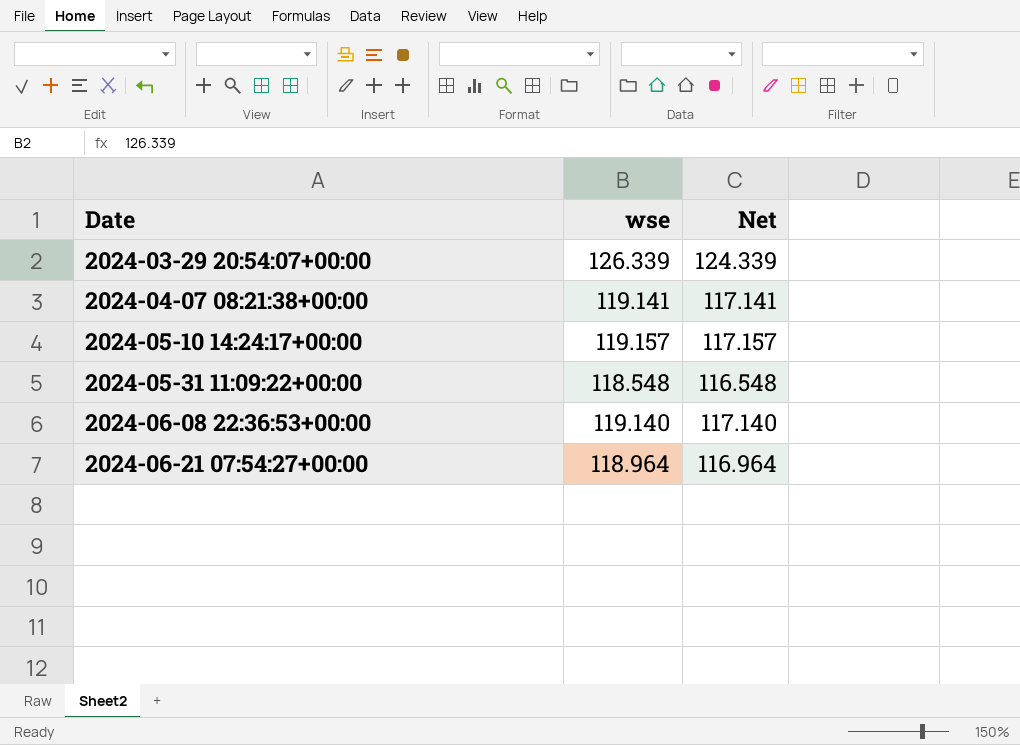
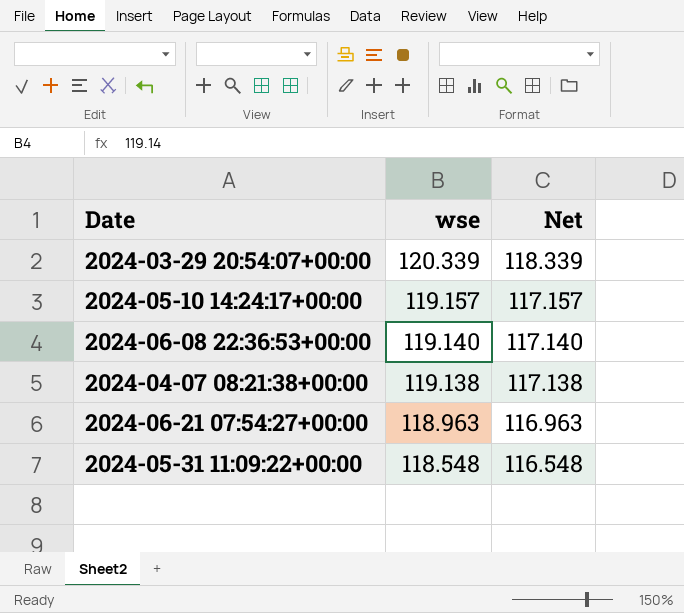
row order: Date ascending -> wse descending
2024-03-29 20:54:07+00:00 | wse: 126.339 -> 120.339
2024-03-29 20:54:07+00:00 | Net: 124.339 -> 118.339
2024-04-07 08:21:38+00:00 | wse: 119.141 -> 119.138
2024-04-07 08:21:38+00:00 | Net: 117.141 -> 117.138
2024-06-21 07:54:27+00:00 | wse: 118.964 -> 118.963
2024-06-21 07:54:27+00:00 | Net: 116.964 -> 116.963

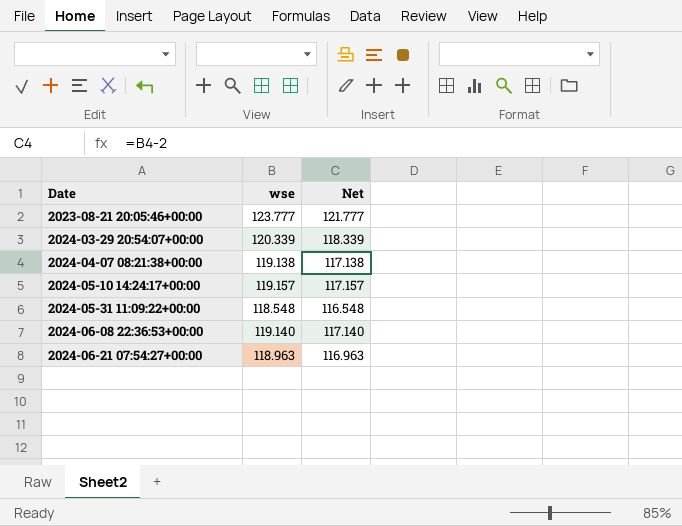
row order: wse descending -> Date ascending
row 2023-08-21 20:05:46+00:00: none -> 123.777 | 121.777

